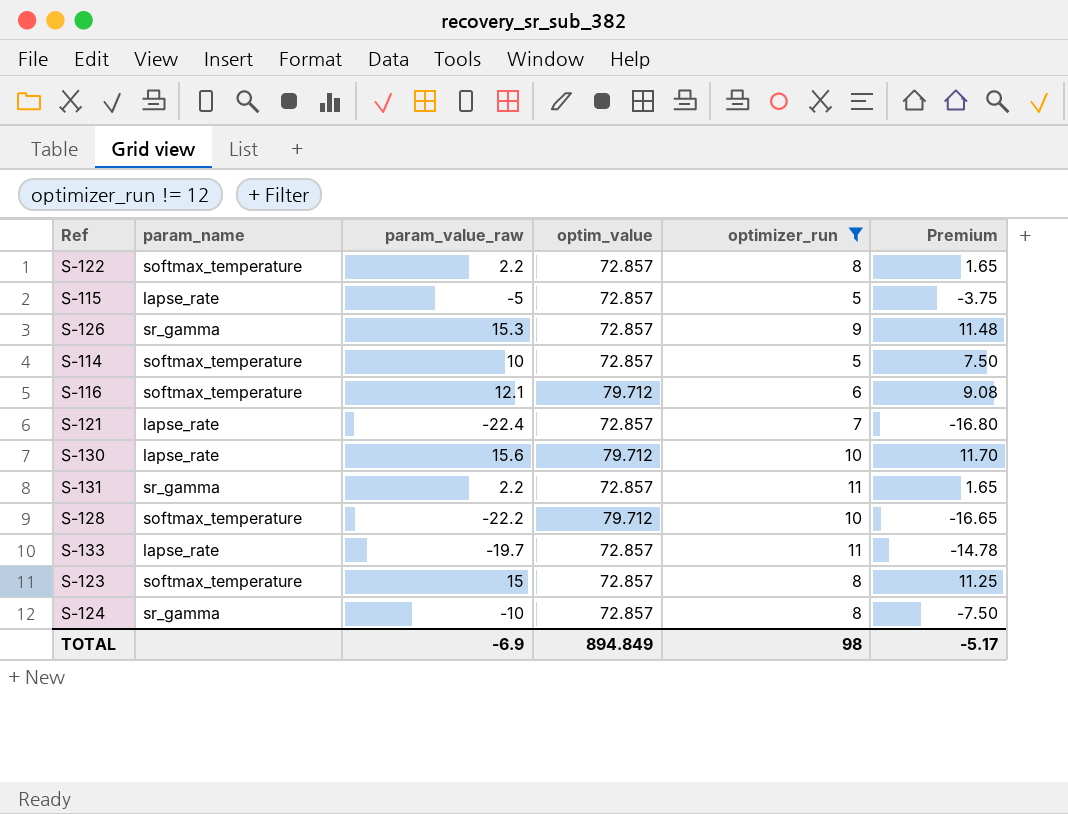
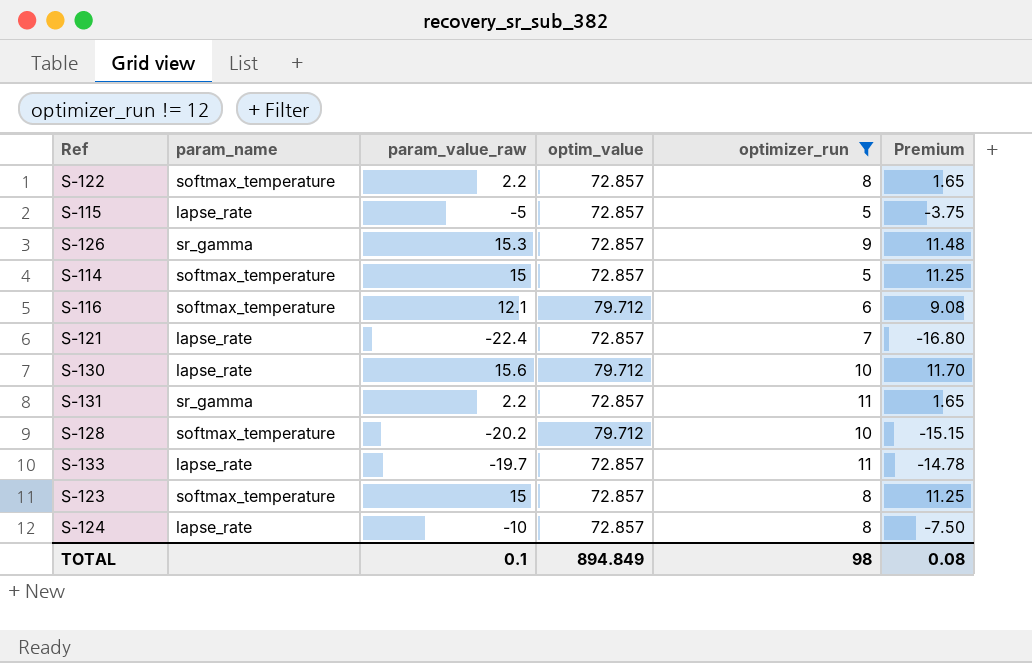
S-114 | param_value_raw: 10 -> 15
S-114 | Premium: 7.50 -> 11.25
S-128 | param_value_raw: -22.2 -> -20.2
S-128 | Premium: -16.65 -> -15.15
S-124 | param_name: sr_gamma -> lapse_rate
TOTAL | param_value_raw: -6.9 -> 0.1
TOTAL | Premium: -5.17 -> 0.08

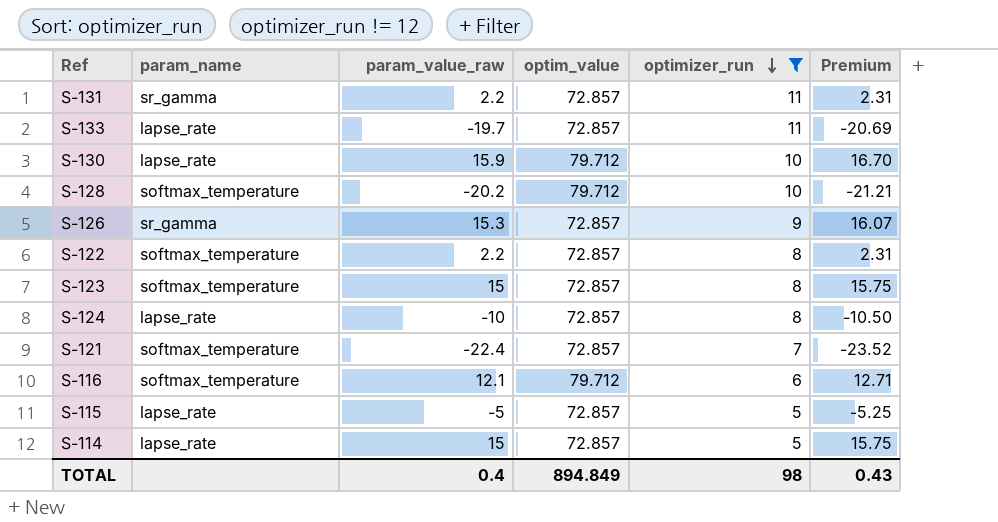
row order: none -> optimizer_run descending
column Premium | formula: [param_value_raw] * 0.75 -> [param_value_raw] * 1.05
S-130 | param_value_raw: 15.6 -> 15.9
S-121 | param_name: lapse_rate -> softmax_temperature
S-114 | param_name: softmax_temperature -> lapse_rate
TOTAL | param_value_raw: 0.1 -> 0.4
TOTAL | Premium: 0.08 -> 0.43

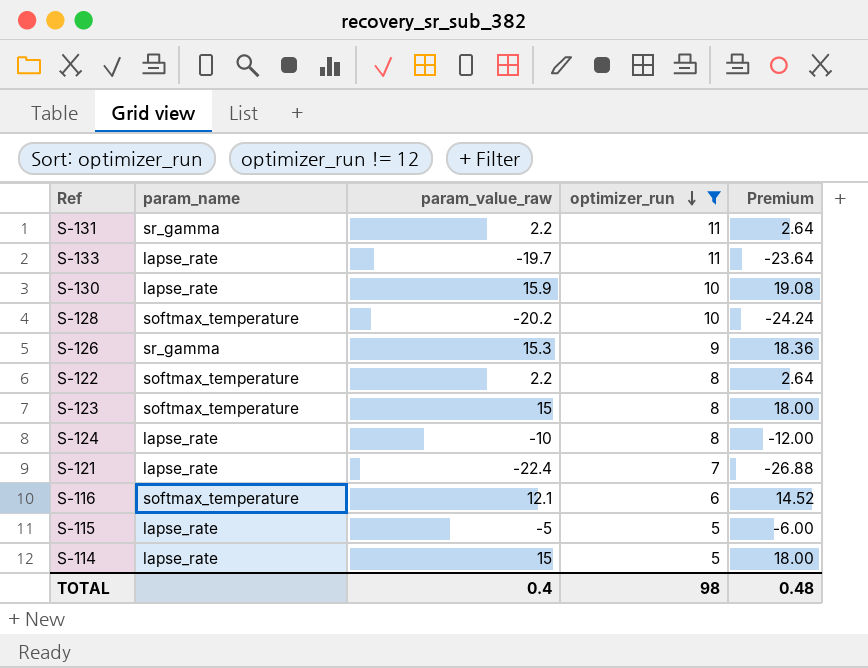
column optim_value | position: 4 -> none
column Premium | formula: [param_value_raw] * 1.05 -> [param_value_raw] * 1.2
S-121 | param_name: softmax_temperature -> lapse_rate
TOTAL | Premium: 0.43 -> 0.48

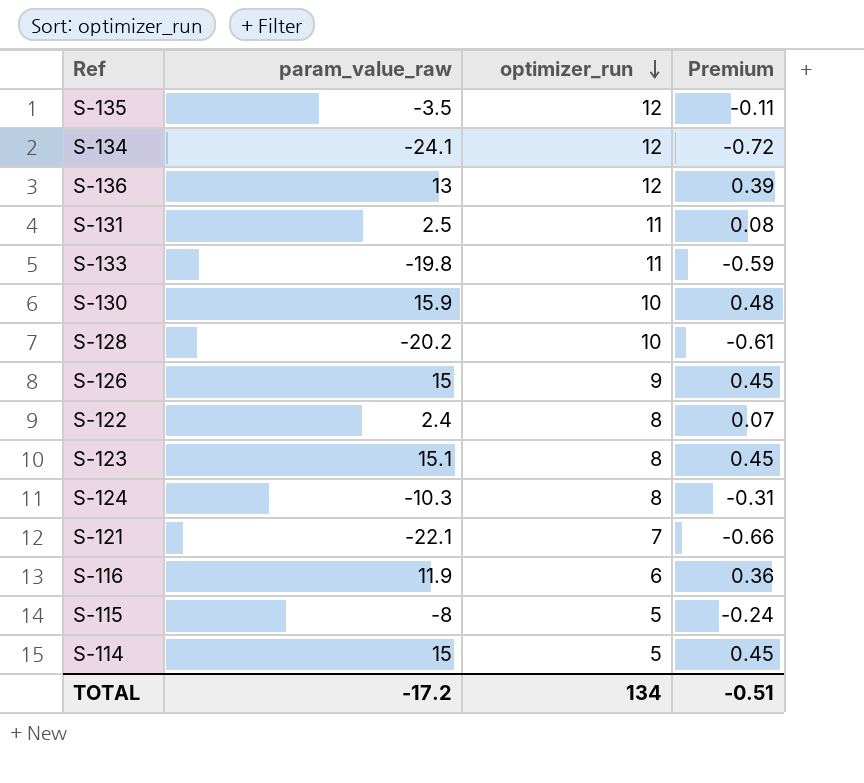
filter: optimizer_run != 12 -> none
column param_name | position: 2 -> none
column Premium | formula: [param_value_raw] * 1.2 -> [param_value_raw] * 0.03
S-131 | param_value_raw: 2.2 -> 2.5
S-133 | param_value_raw: -19.7 -> -19.8
S-126 | param_value_raw: 15.3 -> 15
S-122 | param_value_raw: 2.2 -> 2.4
S-123 | param_value_raw: 15 -> 15.1
S-124 | param_value_raw: -10 -> -10.3
S-121 | param_value_raw: -22.4 -> -22.1
S-116 | param_value_raw: 12.1 -> 11.9
S-115 | param_value_raw: -5 -> -8
TOTAL | param_value_raw: 0.4 -> -17.2
TOTAL | optimizer_run: 98 -> 134
TOTAL | Premium: 0.48 -> -0.51

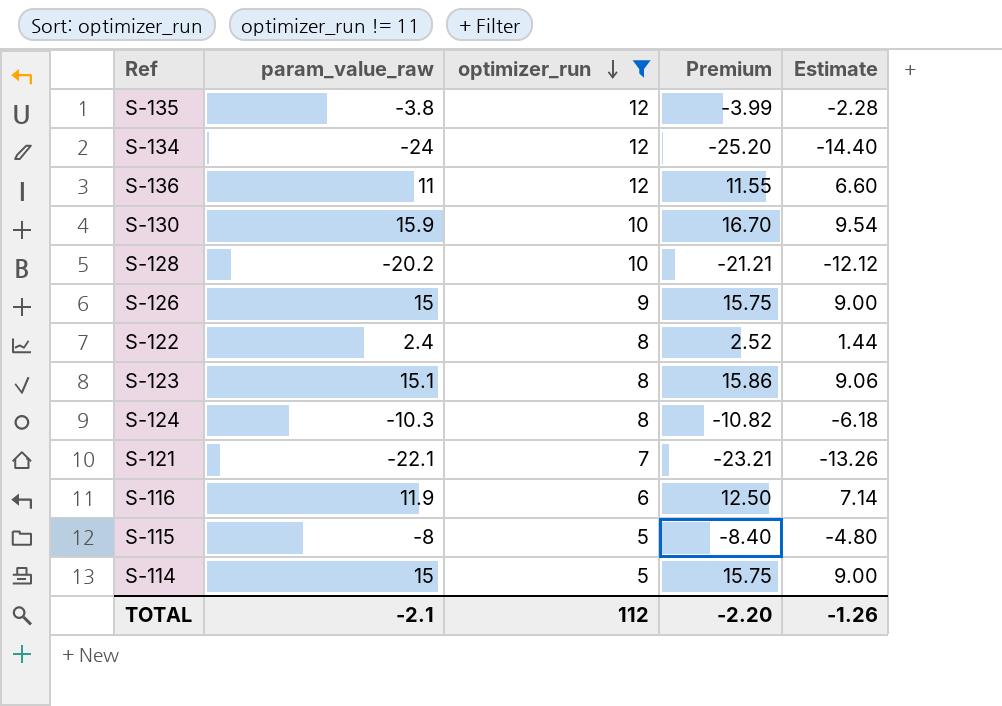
filter: none -> optimizer_run != 11
column Premium | formula: [param_value_raw] * 0.03 -> [param_value_raw] * 1.05
column Estimate | formula: none -> [param_value_raw] * 0.6
S-135 | param_value_raw: -3.5 -> -3.8
S-134 | param_value_raw: -24.1 -> -24
S-136 | param_value_raw: 13 -> 11
TOTAL | param_value_raw: -17.2 -> -2.1
TOTAL | optimizer_run: 134 -> 112
TOTAL | Premium: -0.51 -> -2.20

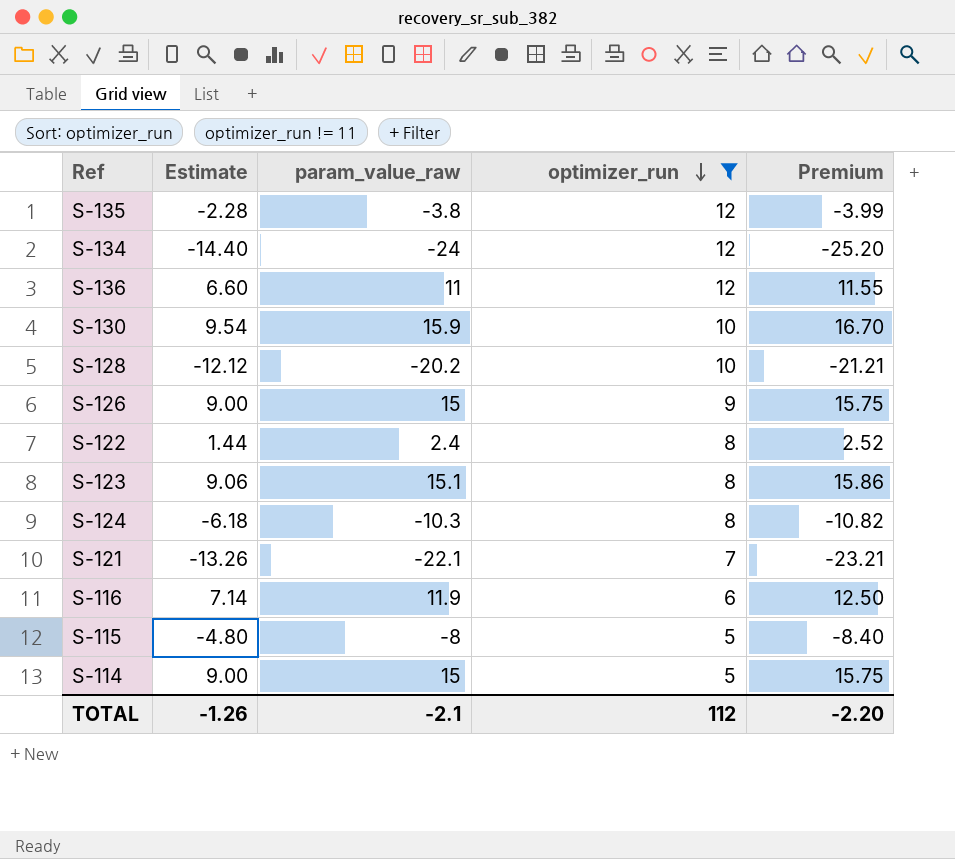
column Estimate | position: 5 -> 2

